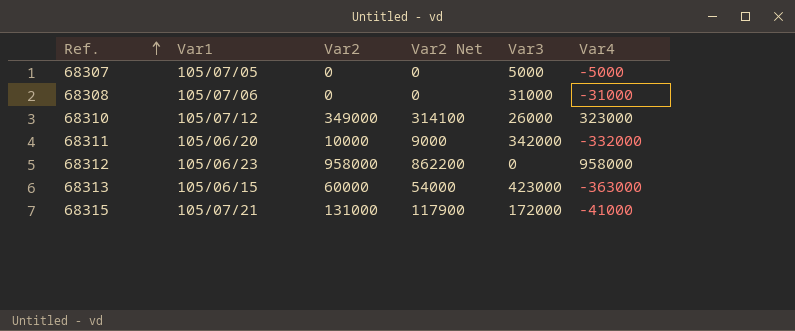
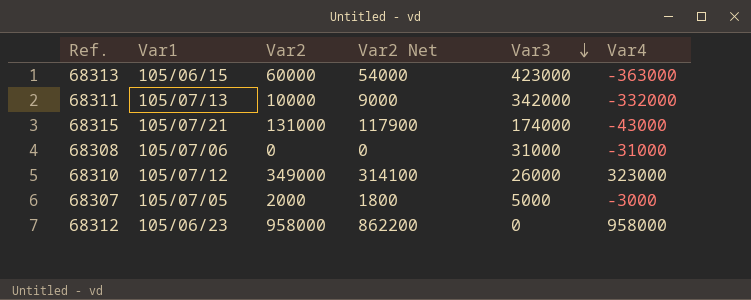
row order: Ref. ascending -> Var3 descending
68311 | Var1: 105/06/20 -> 105/07/13
68315 | Var3: 172000 -> 174000
68315 | Var4: -41000 -> -43000
68307 | Var2: 0 -> 2000
68307 | Var2 Net: 0 -> 1800
68307 | Var4: -5000 -> -3000

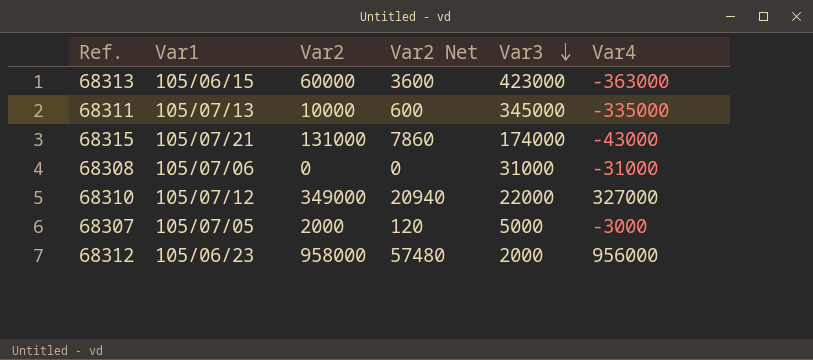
column Var2 Net | formula: [Var2] * 0.9 -> [Var2] * 0.06
68311 | Var3: 342000 -> 345000
68311 | Var4: -332000 -> -335000
68310 | Var3: 26000 -> 22000
68310 | Var4: 323000 -> 327000
68312 | Var3: 0 -> 2000
68312 | Var4: 958000 -> 956000

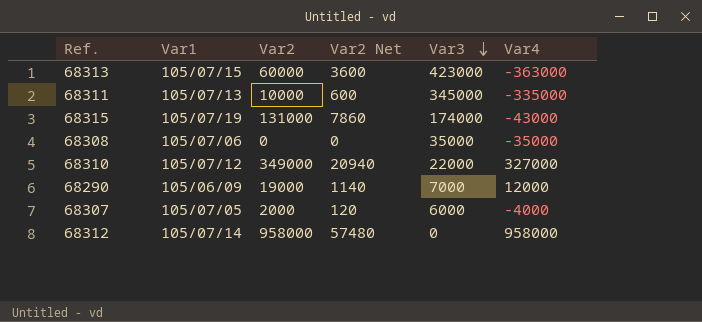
68313 | Var1: 105/06/15 -> 105/07/15
68315 | Var1: 105/07/21 -> 105/07/19
68308 | Var3: 31000 -> 35000
68308 | Var4: -31000 -> -35000
row 68290: none -> 105/06/09 | 19000 | 1140 | 7000 | 12000
68307 | Var3: 5000 -> 6000
68307 | Var4: -3000 -> -4000
68312 | Var1: 105/06/23 -> 105/07/14
68312 | Var3: 2000 -> 0
68312 | Var4: 956000 -> 958000

